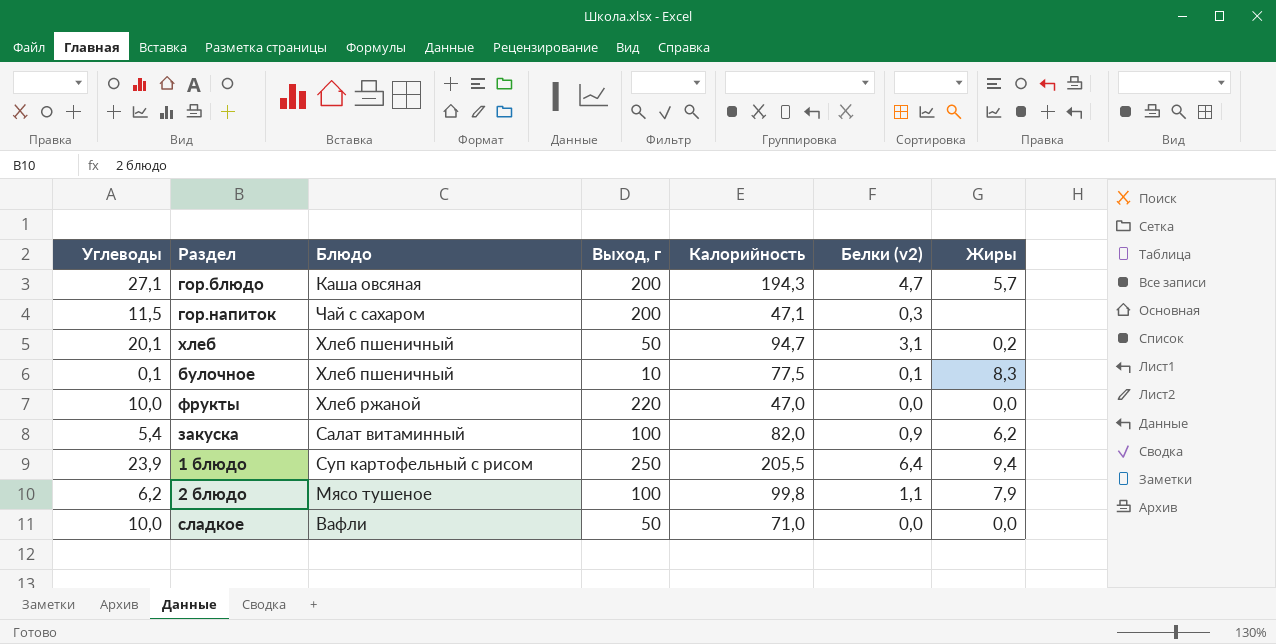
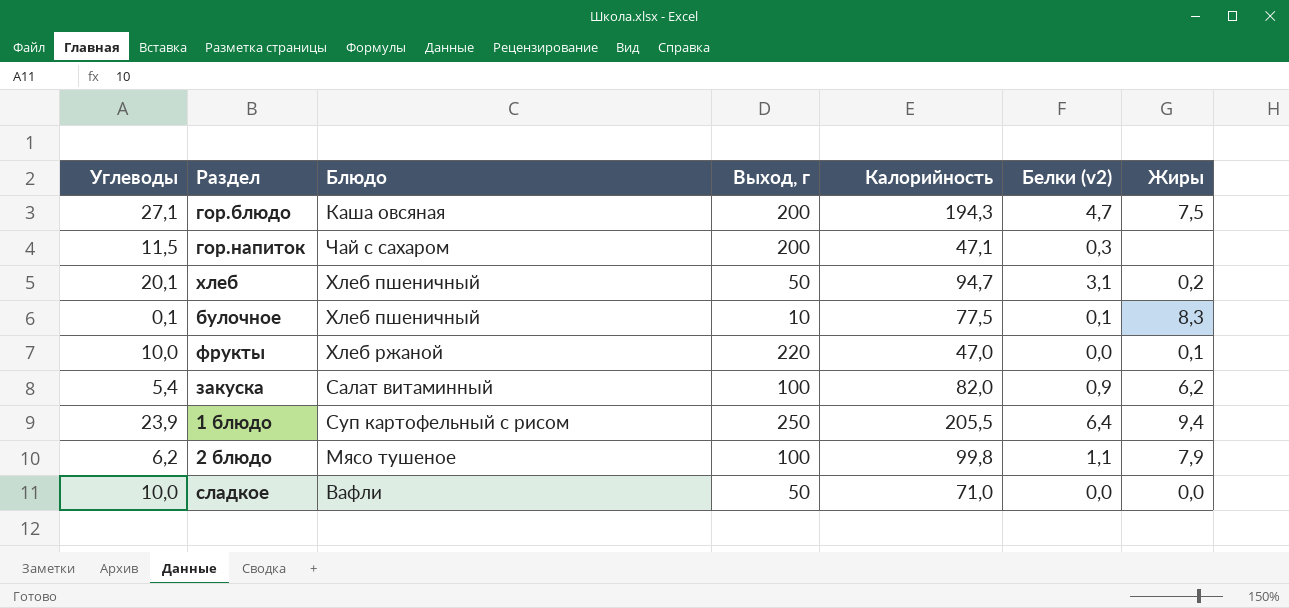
гор.блюдо | Жиры: 5,7 -> 7,5
фрукты | Жиры: 0,0 -> 0,1

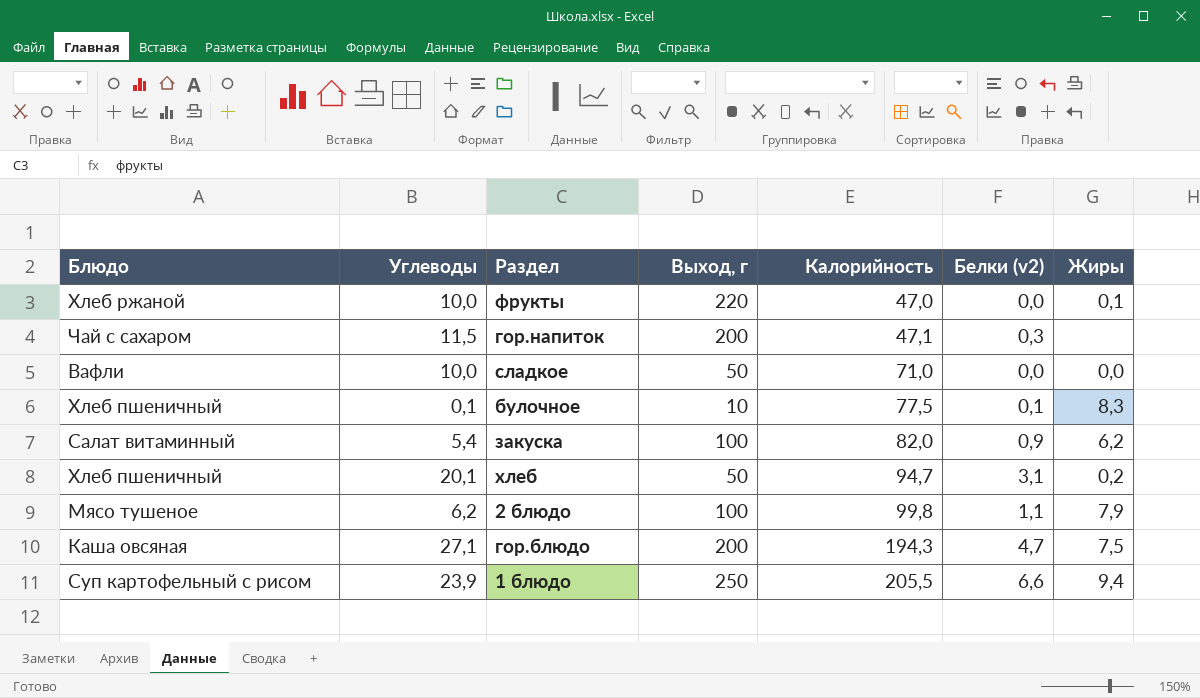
row order: none -> Калорийность ascending
column Блюдо | position: 3 -> 1
1 блюдо | Белки (v2): 6,4 -> 6,6

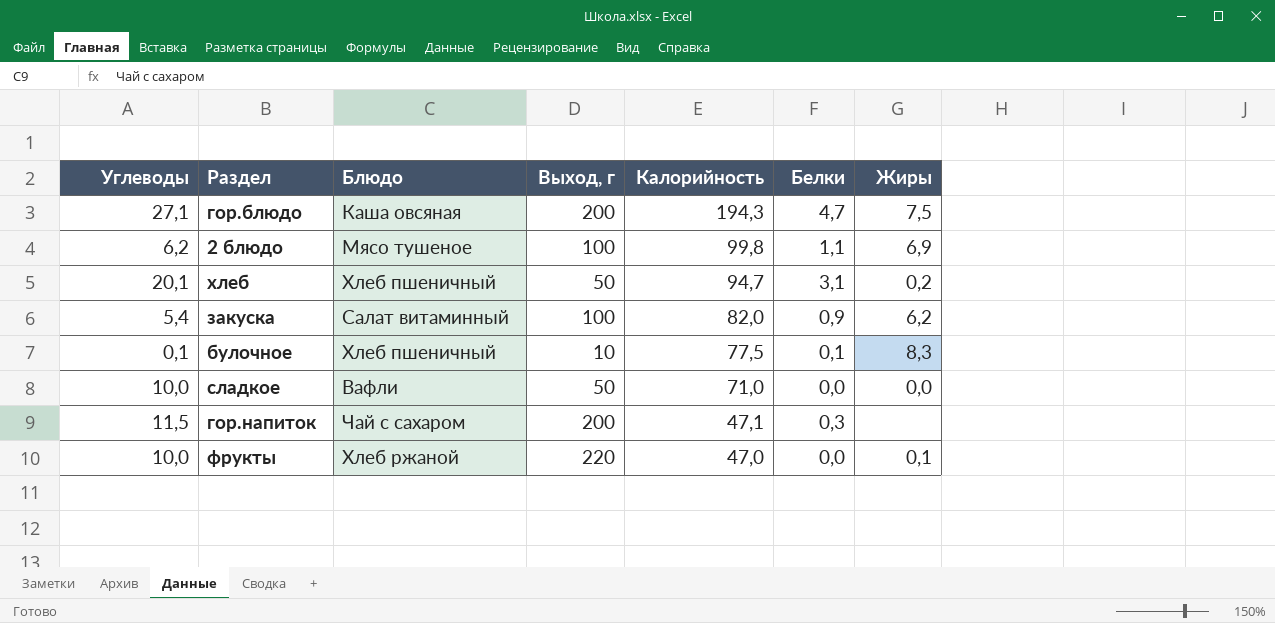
row order: Калорийность ascending -> Калорийность descending
column Блюдо | position: 1 -> 3
column name: Белки (v2) -> Белки
row 1 блюдо: Суп картофельный с рисом | 23,9 | 250 | 205,5 | 6,6 | 9,4 -> none
2 блюдо | Жиры: 7,9 -> 6,9

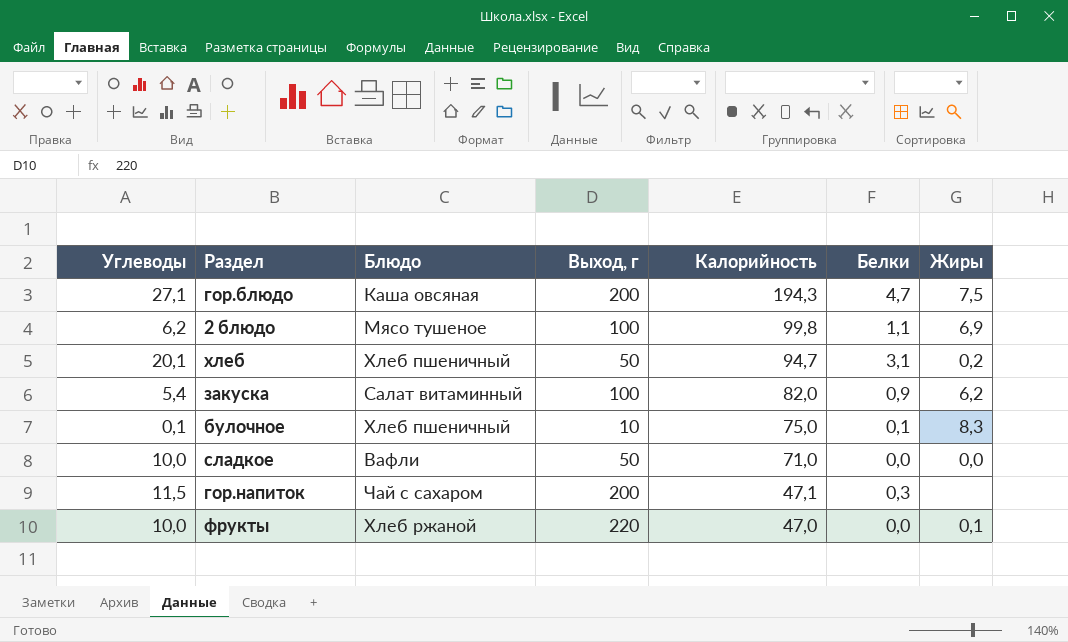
булочное | Калорийность: 77,5 -> 75,0

